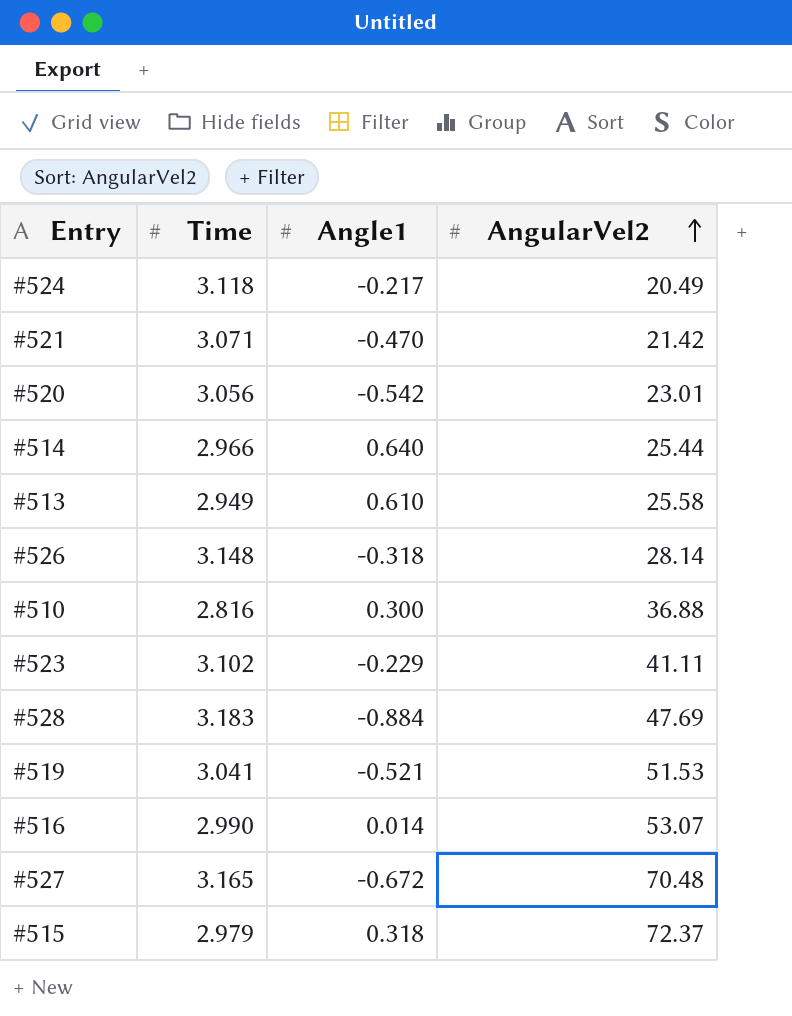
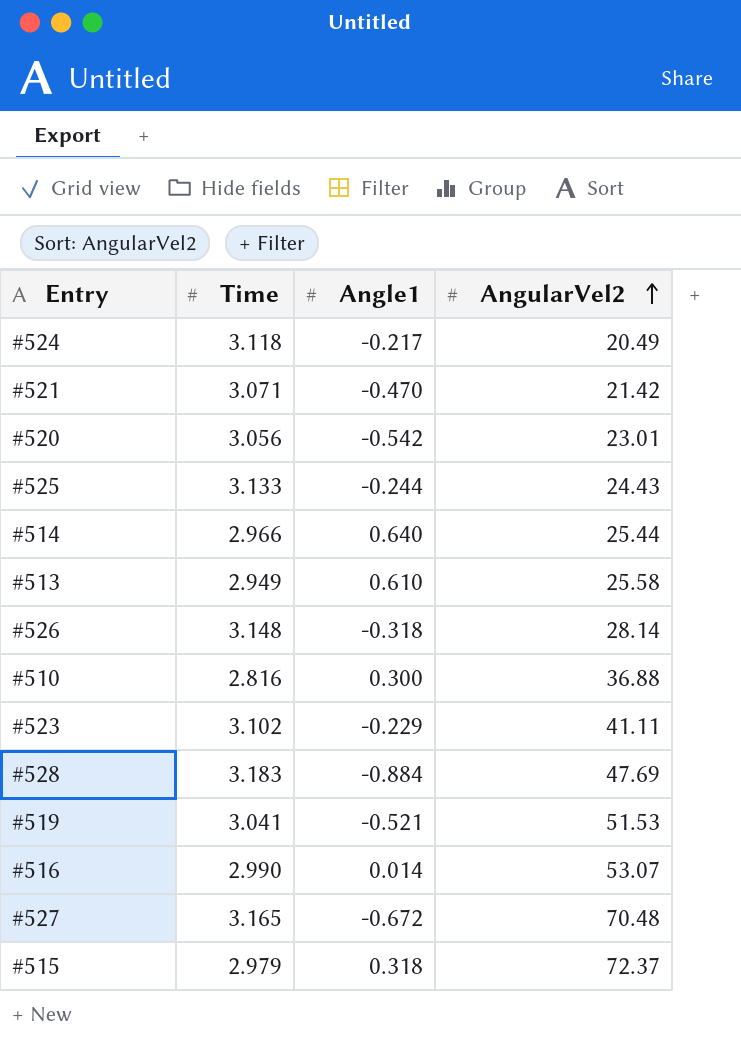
row #525: none -> 3.133 | -0.244 | 24.43

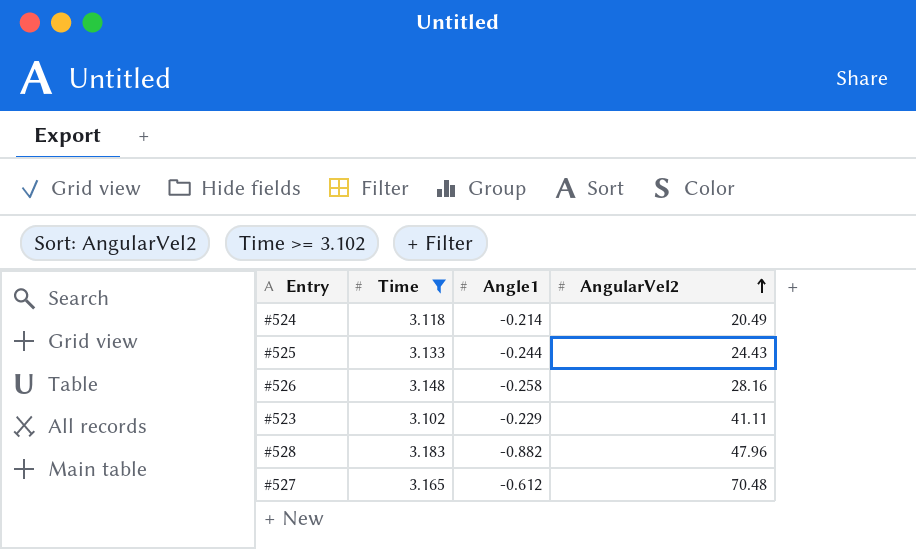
filter: none -> Time >= 3.102
#524 | Angle1: -0.217 -> -0.214
#526 | Angle1: -0.318 -> -0.258
#526 | AngularVel2: 28.14 -> 28.16
#528 | Angle1: -0.884 -> -0.882
#528 | AngularVel2: 47.69 -> 47.96
#527 | Angle1: -0.672 -> -0.612

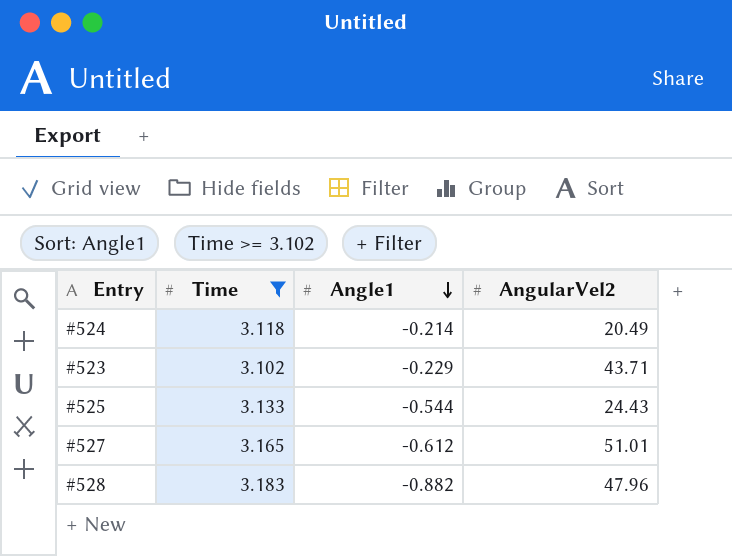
row order: AngularVel2 ascending -> Angle1 descending
row #526: 3.148 | -0.258 | 28.16 -> none
#523 | AngularVel2: 41.11 -> 43.71
#525 | Angle1: -0.244 -> -0.544
#527 | AngularVel2: 70.48 -> 51.01

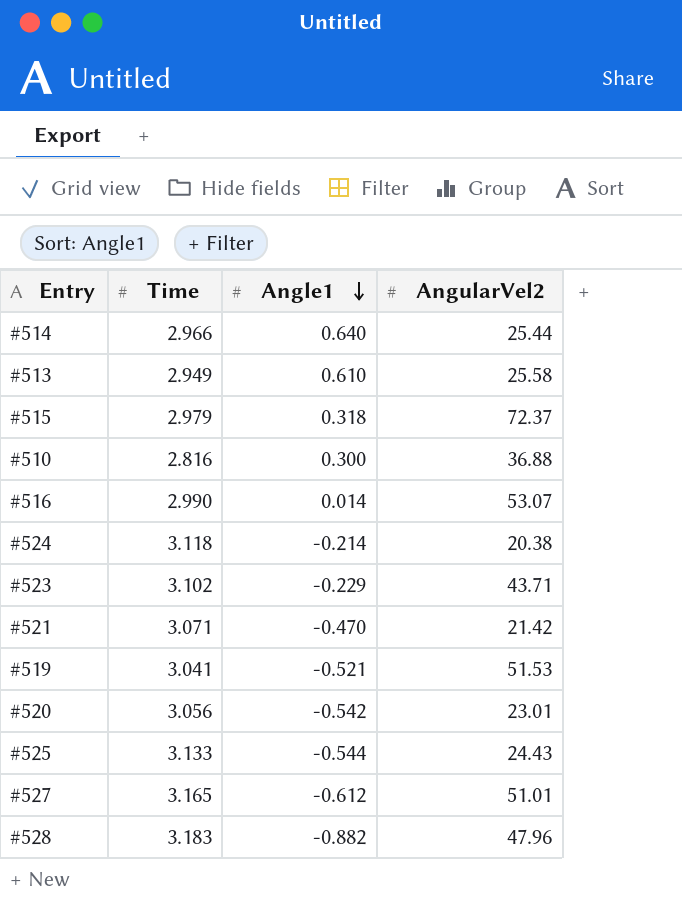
filter: Time >= 3.102 -> none
#524 | AngularVel2: 20.49 -> 20.38

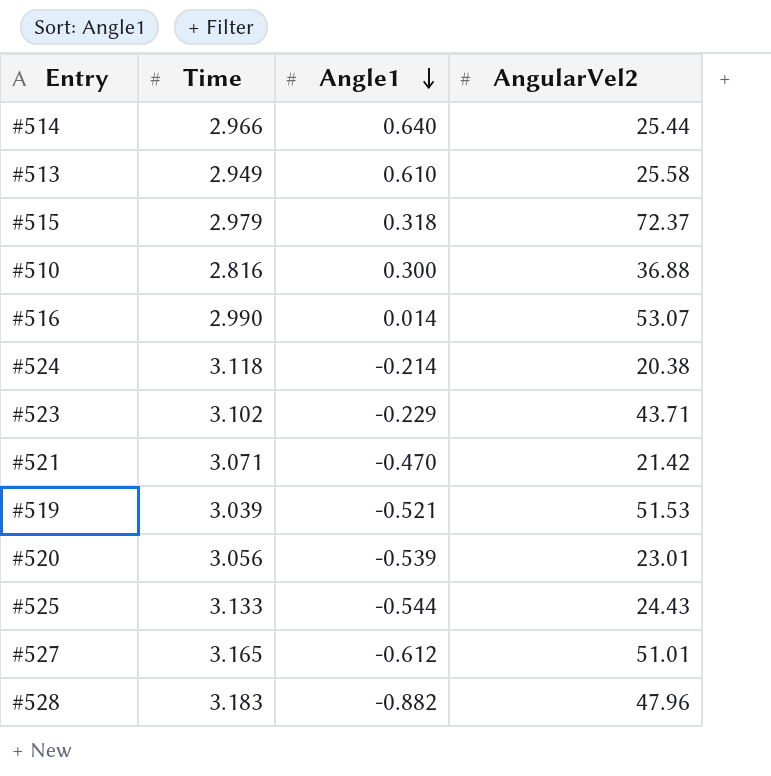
#519 | Time: 3.041 -> 3.039
#520 | Angle1: -0.542 -> -0.539

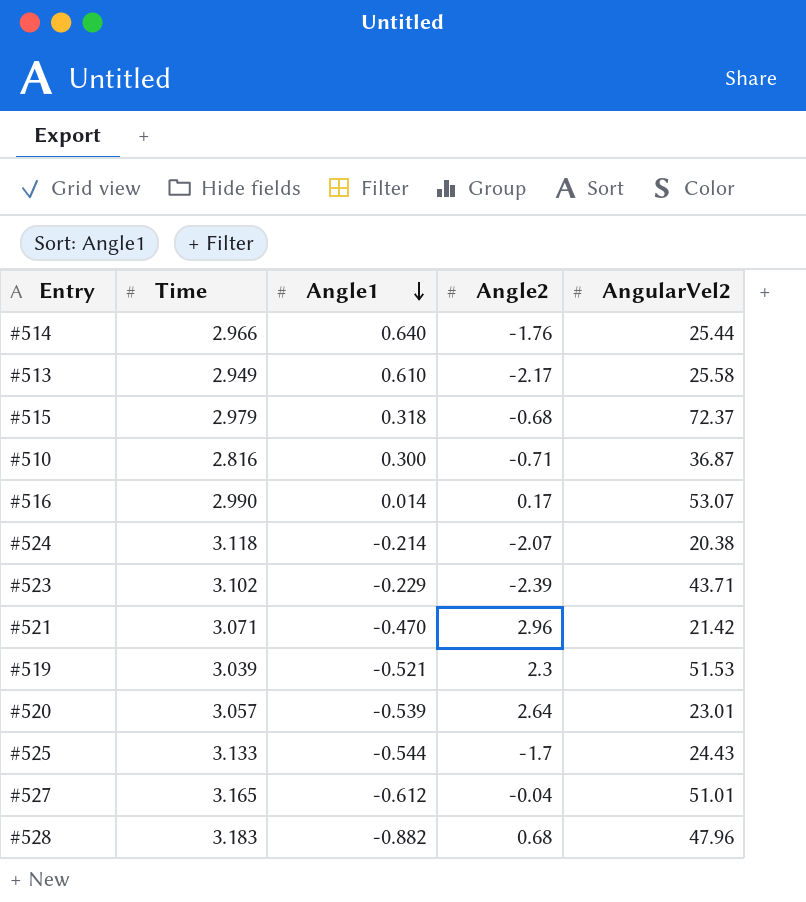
column Angle2 | position: none -> 4
#510 | AngularVel2: 36.88 -> 36.87
#520 | Time: 3.056 -> 3.057

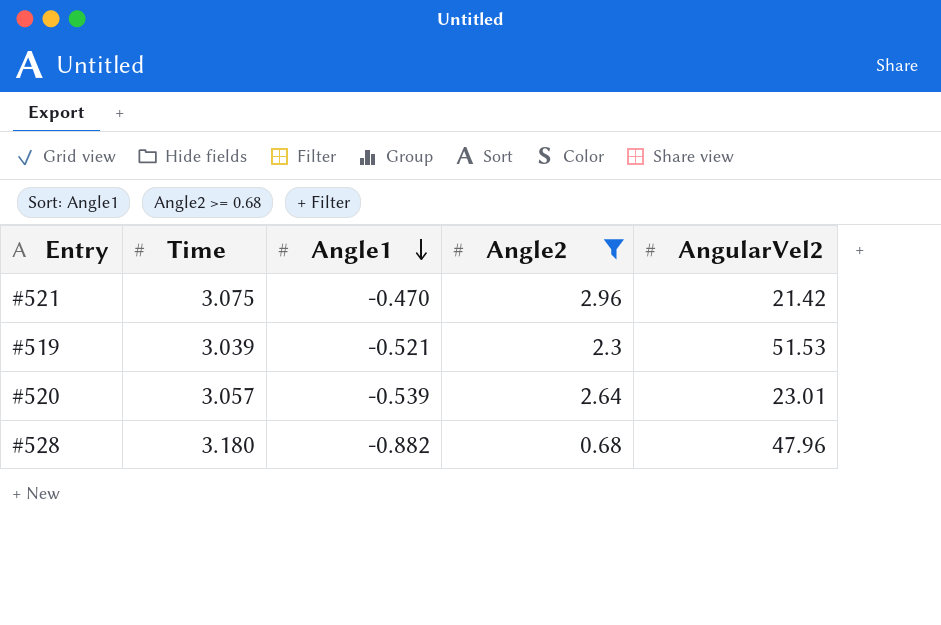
filter: none -> Angle2 >= 0.68
#521 | Time: 3.071 -> 3.075
#528 | Time: 3.183 -> 3.180

